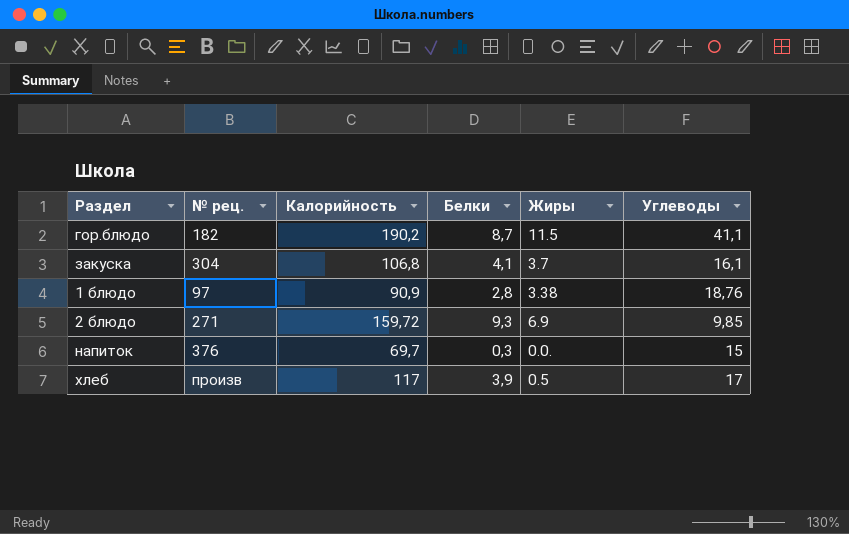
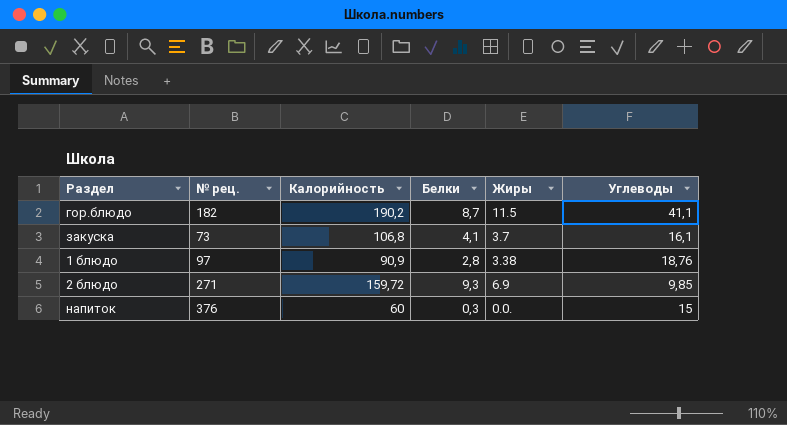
row хлеб: произв | 117 | 3,9 | 0.5 | 17 -> none
закуска | № рец.: 304 -> 73
напиток | Калорийность: 69,7 -> 60

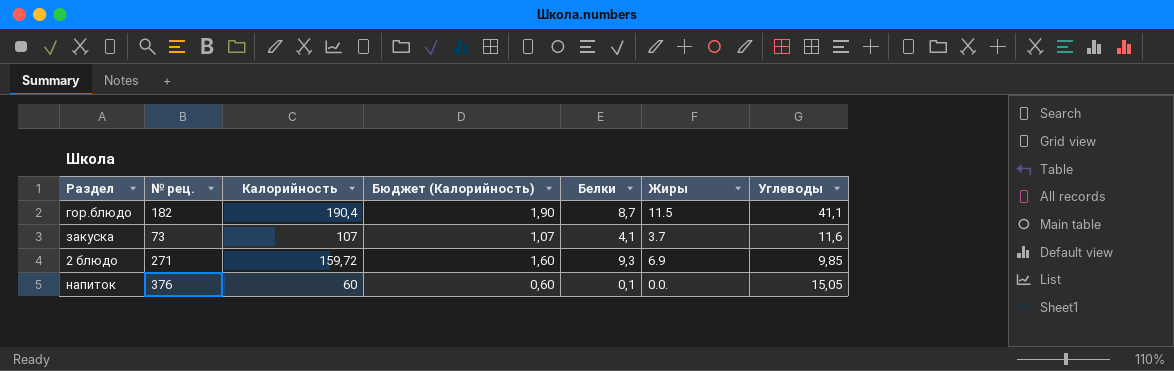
column Бюджет (Калорийность) | formula: none -> [Калорийность] * 0,01
row 1 блюдо: 97 | 90,9 | 2,8 | 3.38 | 18,76 -> none
гор.блюдо | Калорийность: 190,2 -> 190,4
закуска | Калорийность: 106,8 -> 107
закуска | Углеводы: 16,1 -> 11,6
напиток | Белки: 0,3 -> 0,1
напиток | Углеводы: 15 -> 15,05

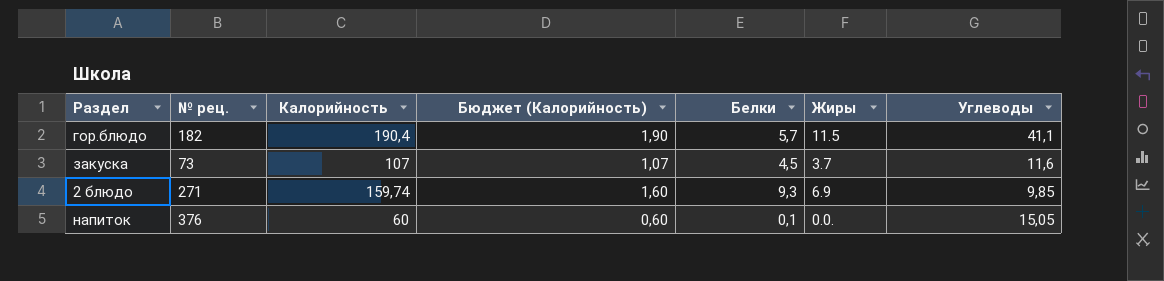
гор.блюдо | Белки: 8,7 -> 5,7
закуска | Белки: 4,1 -> 4,5
2 блюдо | Калорийность: 159,72 -> 159,74

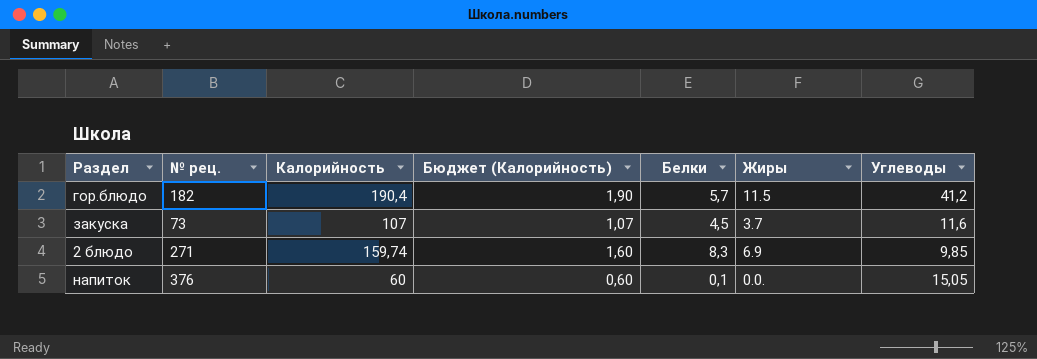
гор.блюдо | Углеводы: 41,1 -> 41,2
2 блюдо | Белки: 9,3 -> 8,3

